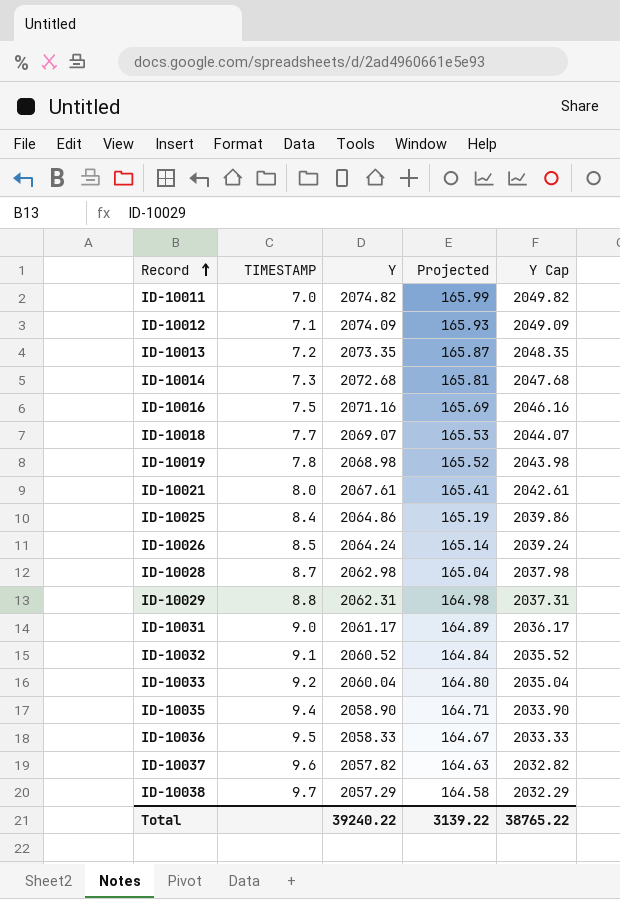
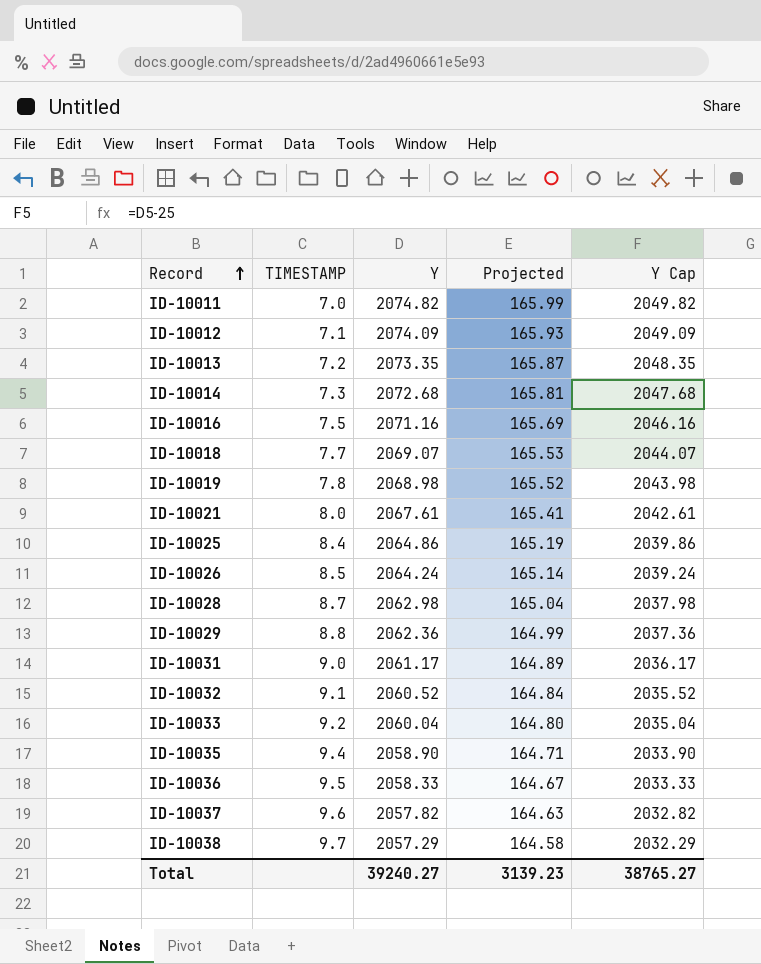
ID-10029 | Y: 2062.31 -> 2062.36
ID-10029 | Projected: 164.98 -> 164.99
ID-10029 | Y Cap: 2037.31 -> 2037.36
Total | Y: 39240.22 -> 39240.27
Total | Projected: 3139.22 -> 3139.23
Total | Y Cap: 38765.22 -> 38765.27

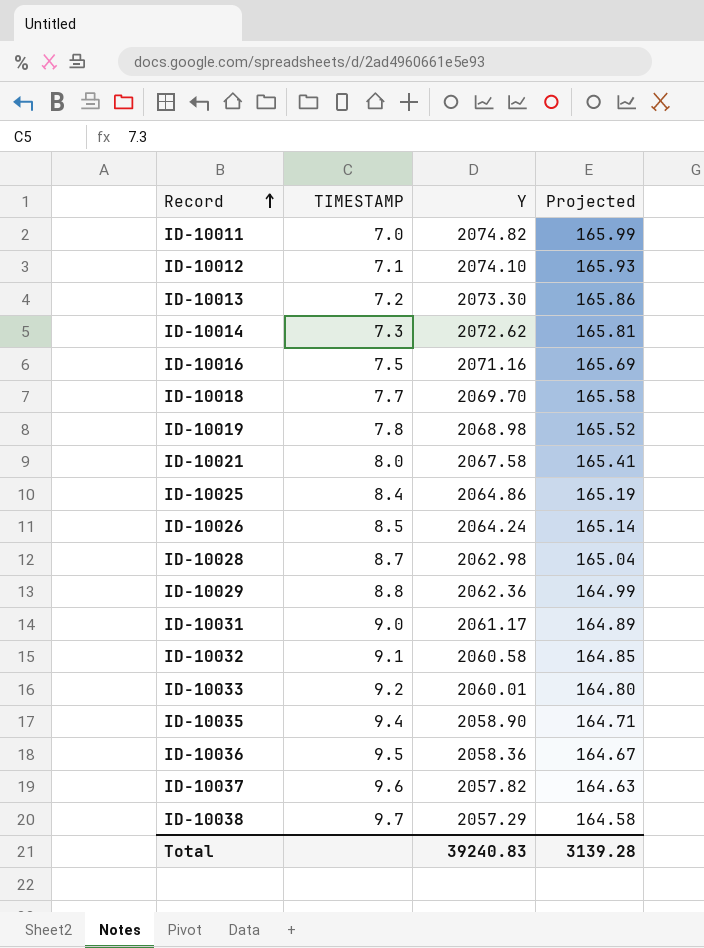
column Y Cap | formula: [Y] - 25 -> none
ID-10012 | Y: 2074.09 -> 2074.10
ID-10013 | Y: 2073.35 -> 2073.30
ID-10013 | Projected: 165.87 -> 165.86
ID-10014 | Y: 2072.68 -> 2072.62
ID-10018 | Y: 2069.07 -> 2069.70
ID-10018 | Projected: 165.53 -> 165.58
ID-10021 | Y: 2067.61 -> 2067.58
ID-10032 | Y: 2060.52 -> 2060.58
ID-10032 | Projected: 164.84 -> 164.85
ID-10033 | Y: 2060.04 -> 2060.01
ID-10036 | Y: 2058.33 -> 2058.36
Total | Y: 39240.27 -> 39240.83
Total | Projected: 3139.23 -> 3139.28

